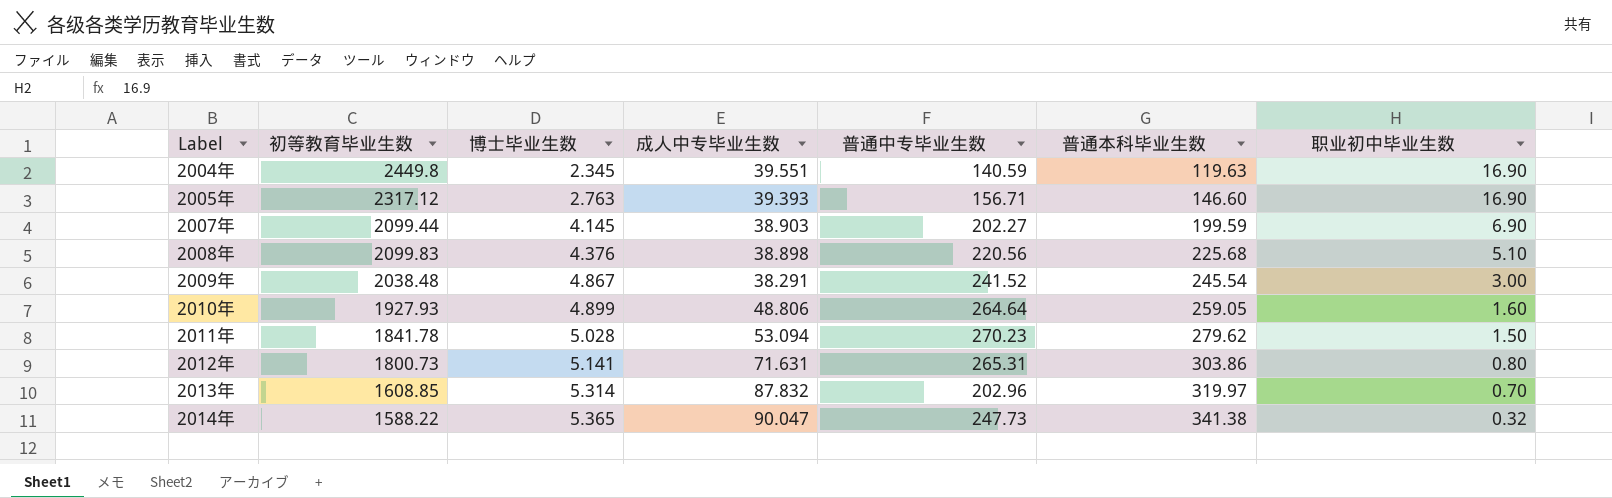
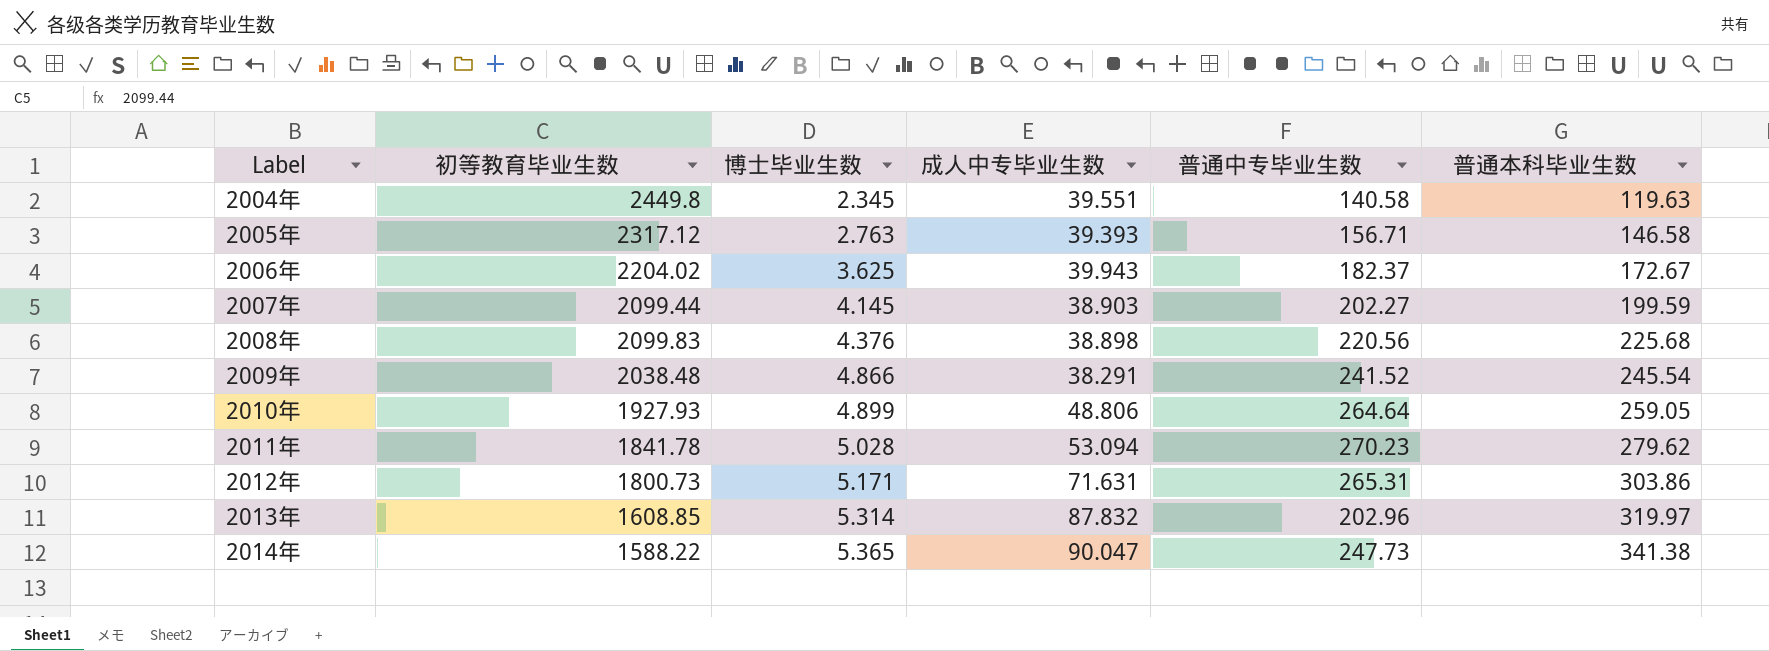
column 职业初中毕业生数 | position: 7 -> none
2004年 | 普通中专毕业生数: 140.59 -> 140.58
2005年 | 普通本科毕业生数: 146.60 -> 146.58
row 2006年: none -> 2204.02 | 3.625 | 39.943 | 182.37 | 172.67
2009年 | 博士毕业生数: 4.867 -> 4.866
2012年 | 博士毕业生数: 5.141 -> 5.171

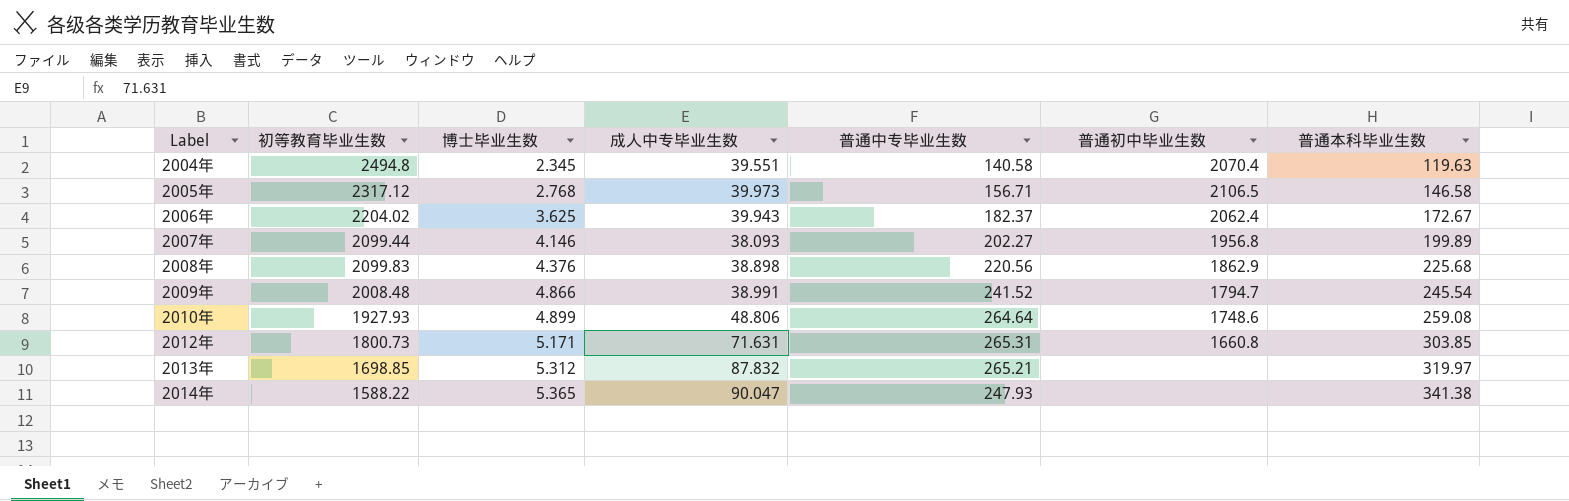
column 普通初中毕业生数 | position: none -> 6
row 2011年: 1841.78 | 5.028 | 53.094 | 270.23 | 279.62 -> none
2004年 | 初等教育毕业生数: 2449.8 -> 2494.8
2005年 | 博士毕业生数: 2.763 -> 2.768
2005年 | 成人中专毕业生数: 39.393 -> 39.973
2007年 | 博士毕业生数: 4.145 -> 4.146
2007年 | 成人中专毕业生数: 38.903 -> 38.093
2007年 | 普通本科毕业生数: 199.59 -> 199.89
2009年 | 初等教育毕业生数: 2038.48 -> 2008.48
2009年 | 成人中专毕业生数: 38.291 -> 38.991
2010年 | 普通本科毕业生数: 259.05 -> 259.08
2012年 | 普通本科毕业生数: 303.86 -> 303.85
2013年 | 初等教育毕业生数: 1608.85 -> 1698.85
2013年 | 博士毕业生数: 5.314 -> 5.312
2013年 | 普通中专毕业生数: 202.96 -> 265.21
2014年 | 普通中专毕业生数: 247.73 -> 247.93

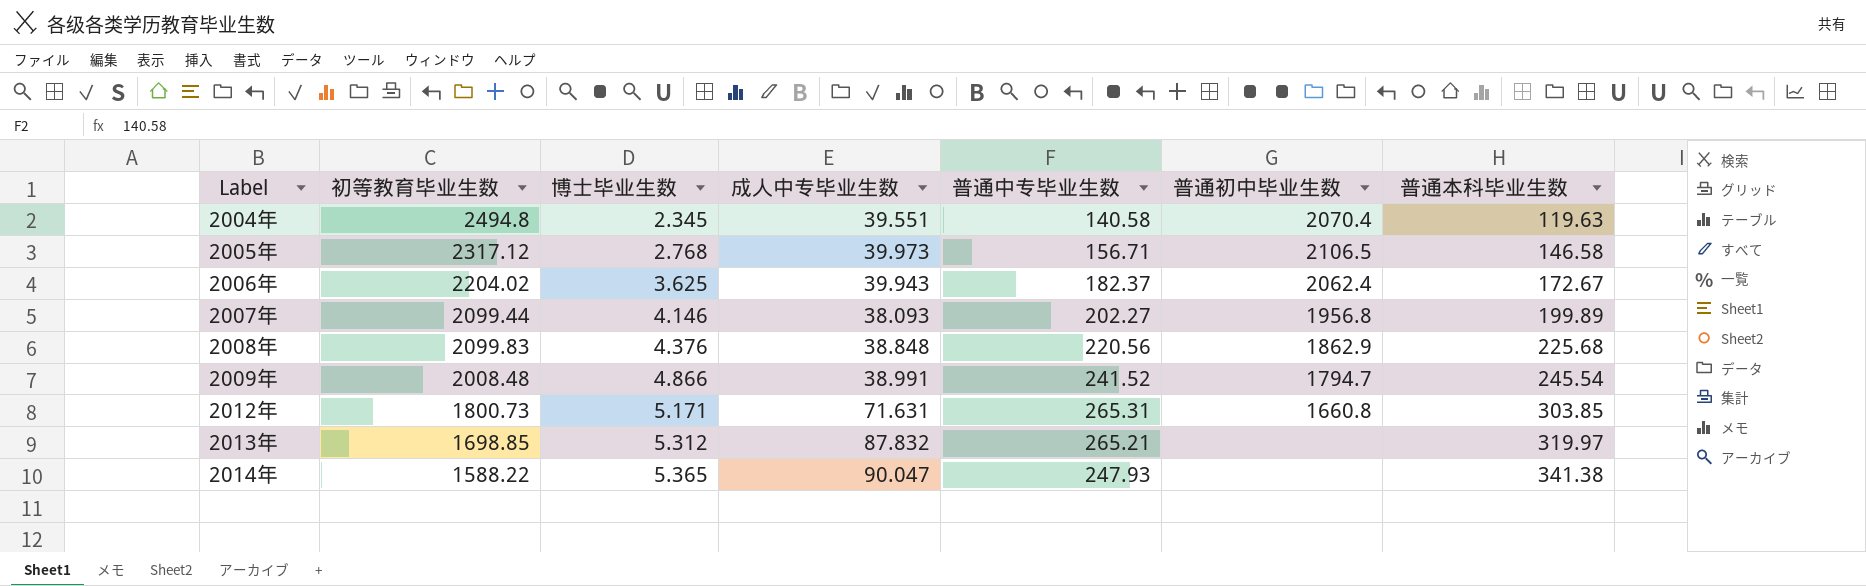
row 2010年: 1927.93 | 4.899 | 48.806 | 264.64 | 1748.6 | 259.08 -> none
2008年 | 成人中专毕业生数: 38.898 -> 38.848

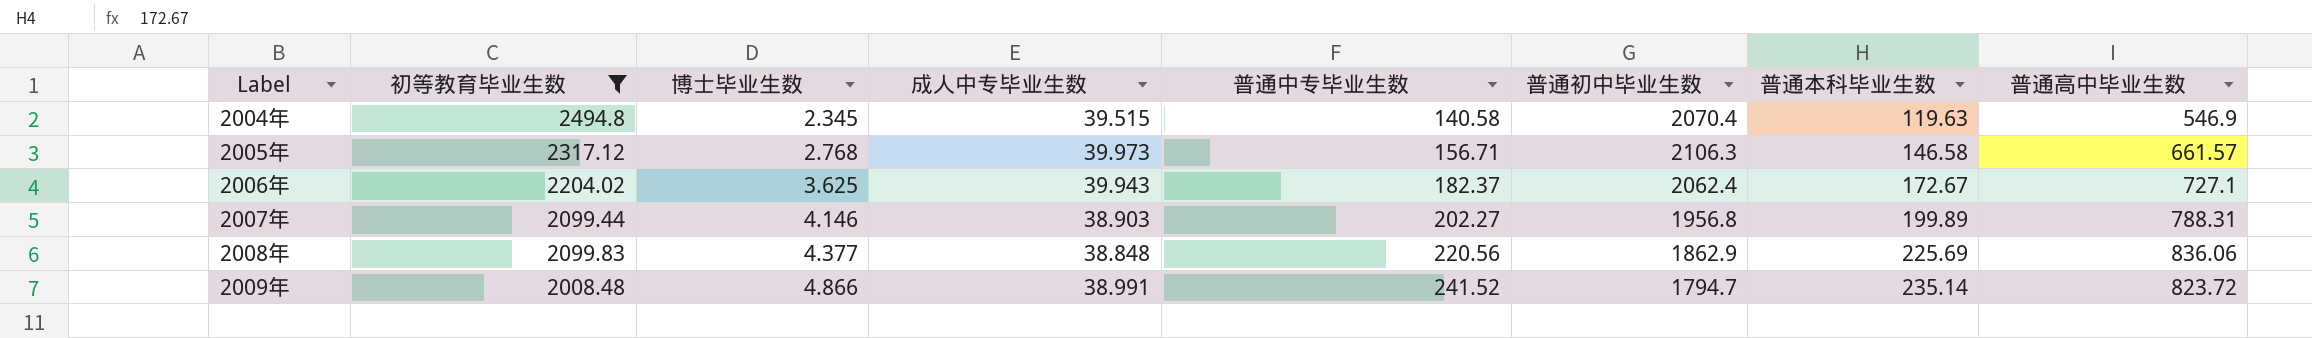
filter: none -> 初等教育毕业生数 >= 2008.48
column 普通高中毕业生数 | position: none -> 8
2004年 | 成人中专毕业生数: 39.551 -> 39.515
2005年 | 普通初中毕业生数: 2106.5 -> 2106.3
2007年 | 成人中专毕业生数: 38.093 -> 38.903
2008年 | 博士毕业生数: 4.376 -> 4.377
2008年 | 普通本科毕业生数: 225.68 -> 225.69
2009年 | 普通本科毕业生数: 245.54 -> 235.14

